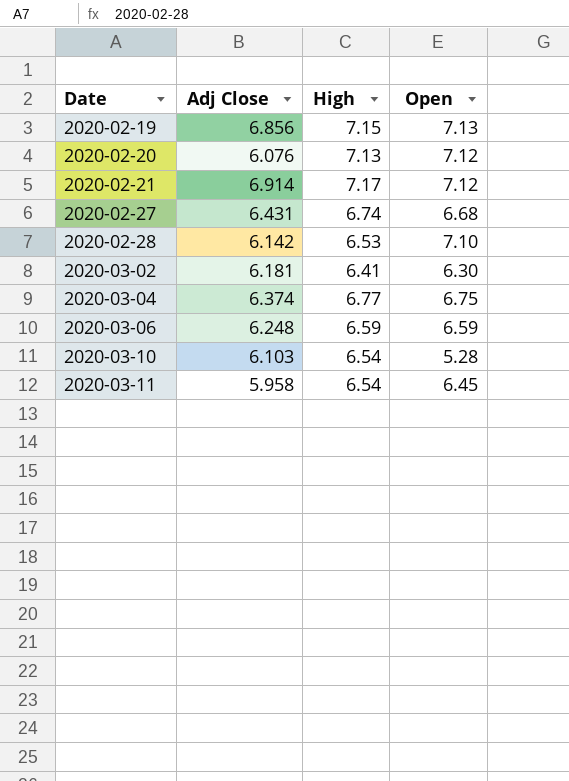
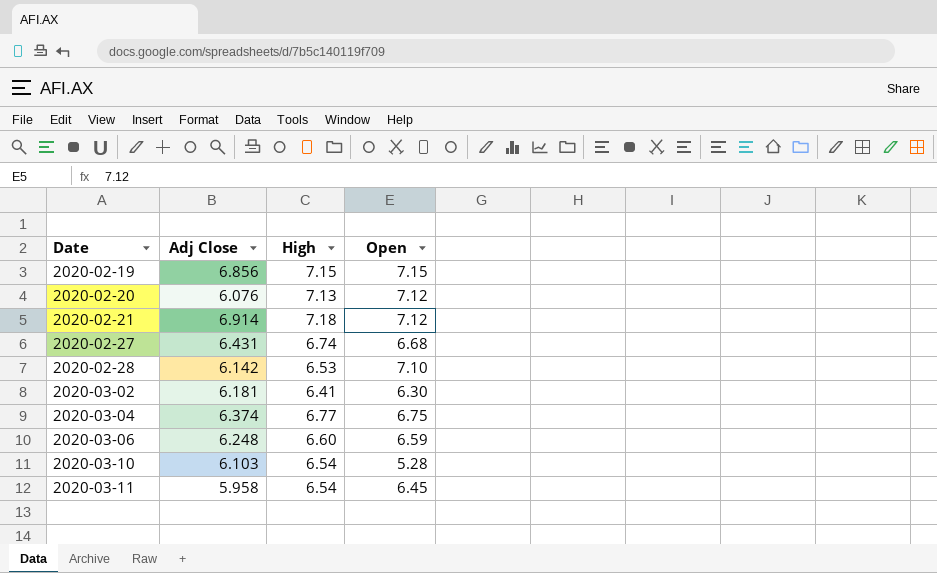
2020-02-19 | Open: 7.13 -> 7.15
2020-02-21 | High: 7.17 -> 7.18
2020-03-06 | High: 6.59 -> 6.60

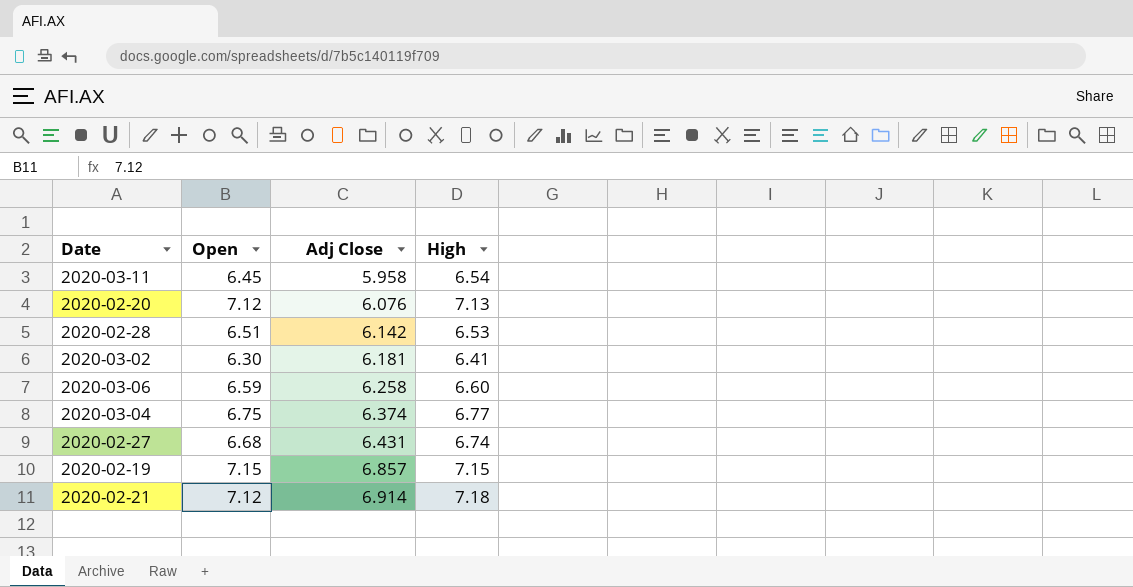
row order: Date ascending -> Adj Close ascending
column Open | position: 4 -> 2
row 2020-03-10: 6.103 | 6.54 | 5.28 -> none
2020-02-28 | Open: 7.10 -> 6.51
2020-03-06 | Adj Close: 6.248 -> 6.258
2020-02-19 | Adj Close: 6.856 -> 6.857

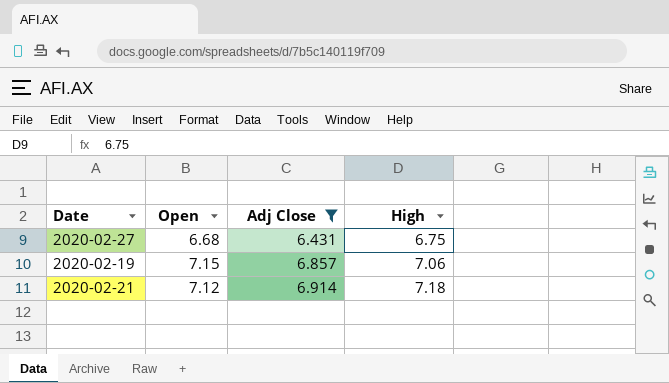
filter: none -> Adj Close >= 6.431
2020-02-27 | High: 6.74 -> 6.75
2020-02-19 | High: 7.15 -> 7.06

